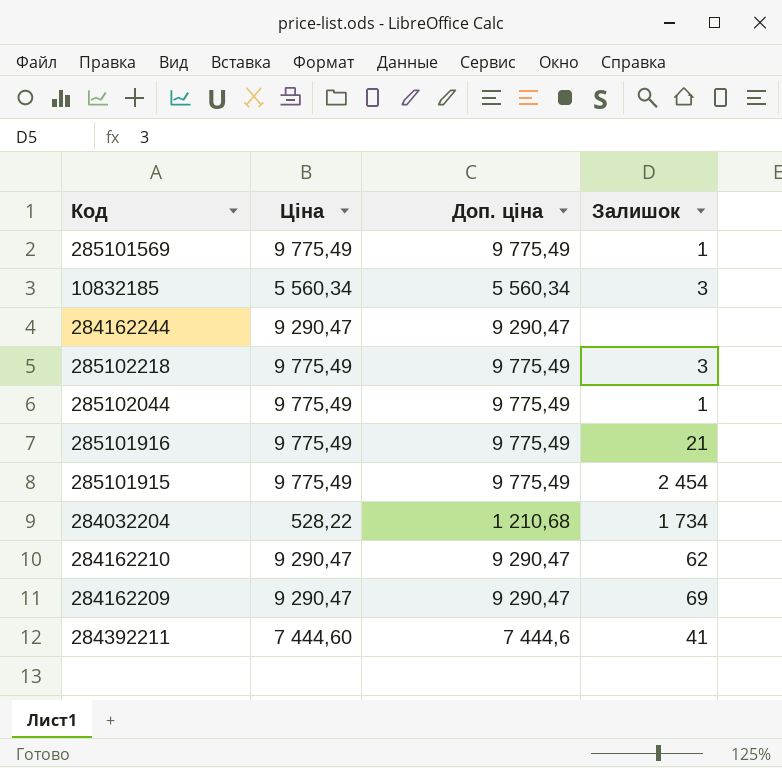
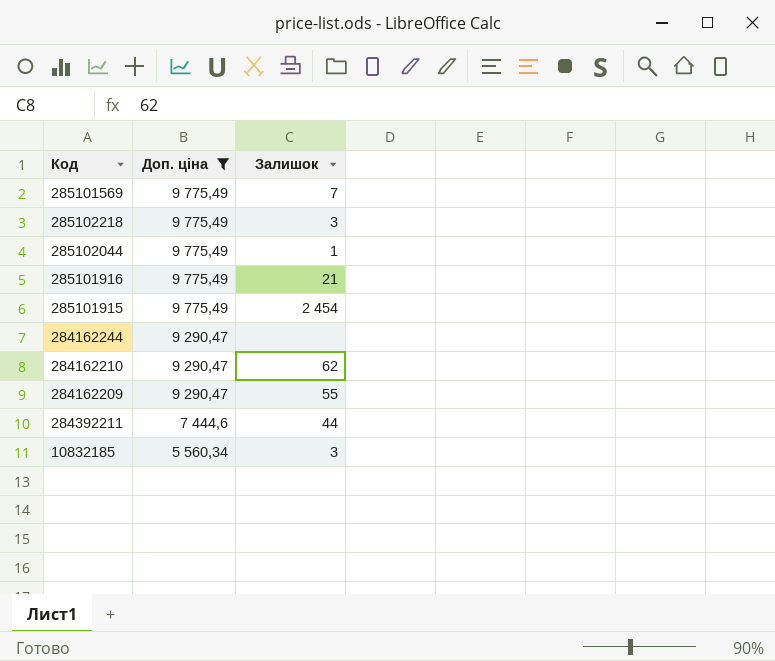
filter: none -> Доп. ціна != 1 210,68
row order: none -> Доп. ціна descending
column Ціна | position: 2 -> none
285101569 | Залишок: 1 -> 7
284162209 | Залишок: 69 -> 55
284392211 | Залишок: 41 -> 44

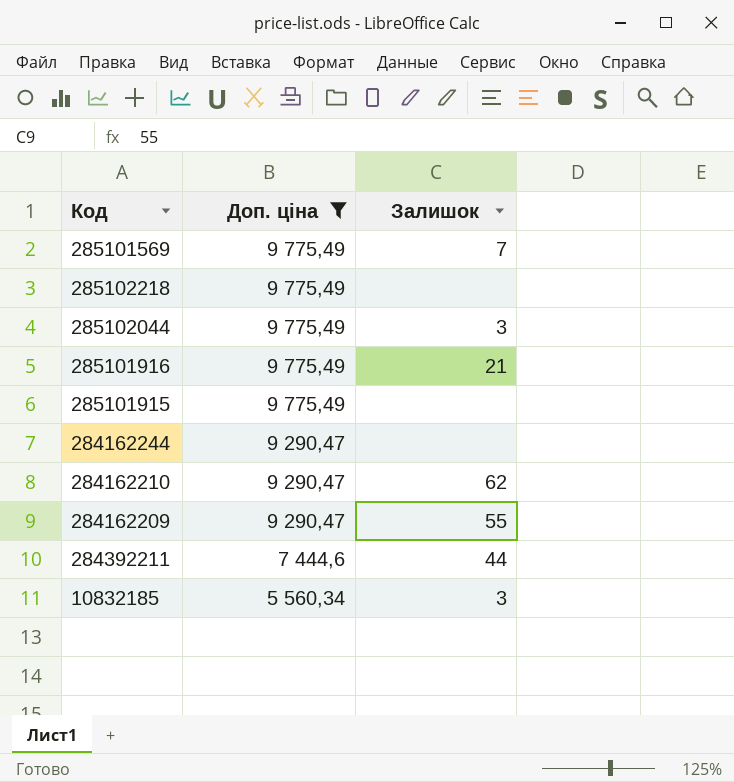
285102218 | Залишок: 3 -> none
285102044 | Залишок: 1 -> 3
285101915 | Залишок: 2 454 -> none

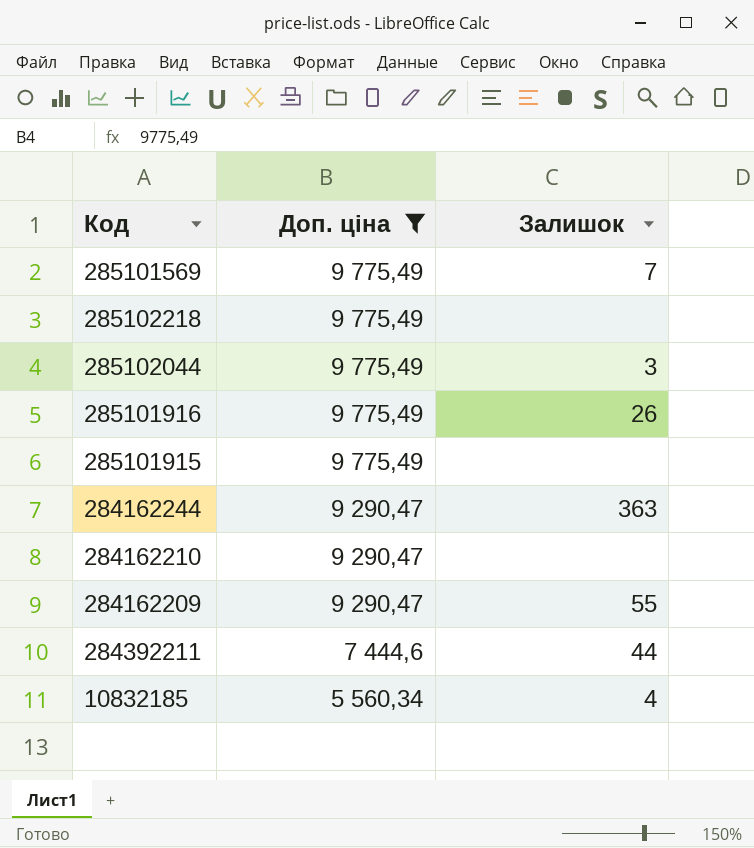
285101916 | Залишок: 21 -> 26
284162244 | Залишок: none -> 363
284162210 | Залишок: 62 -> none
10832185 | Залишок: 3 -> 4

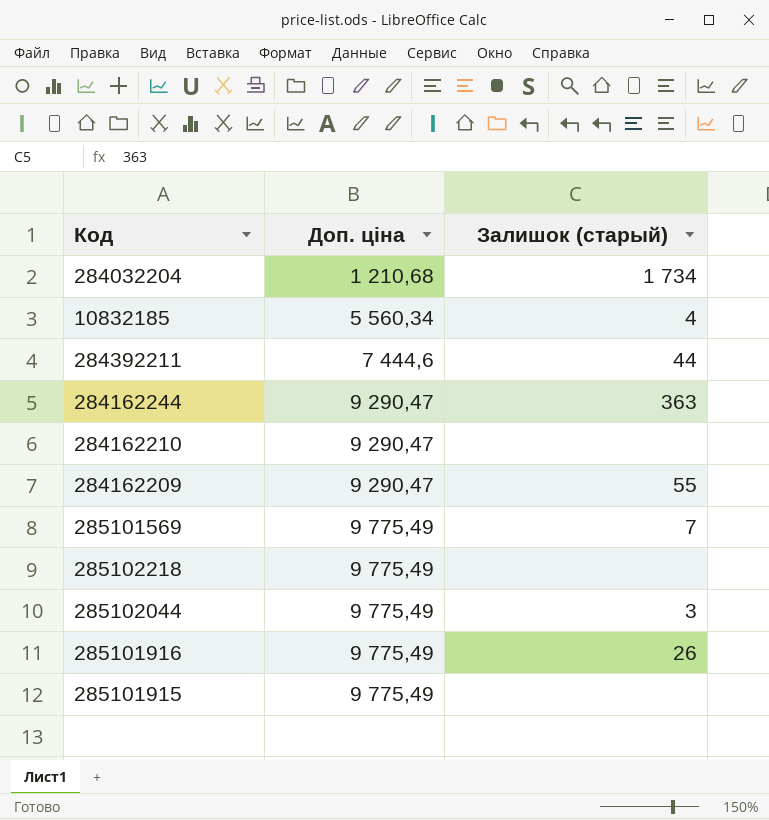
filter: Доп. ціна != 1 210,68 -> none
row order: Доп. ціна descending -> Доп. ціна ascending
column name: Залишок -> Залишок (старый)

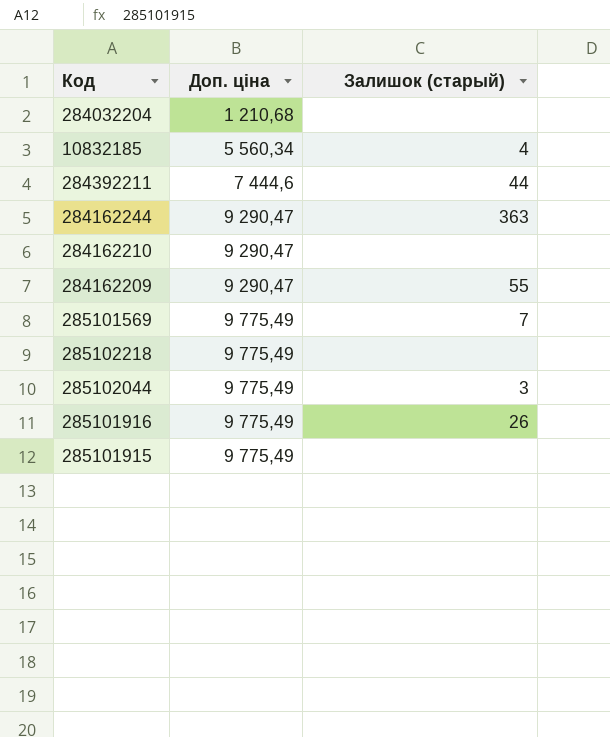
284032204 | Залишок (старый): 1 734 -> none

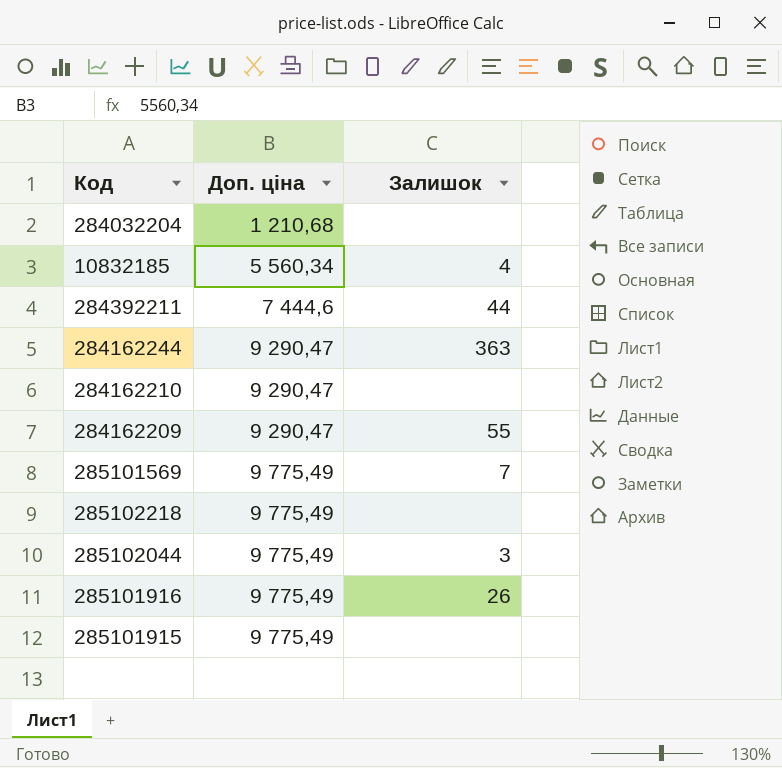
column name: Залишок (старый) -> Залишок

